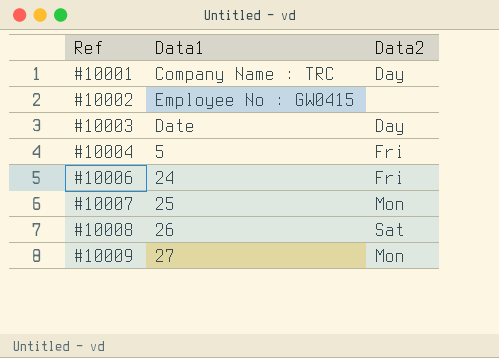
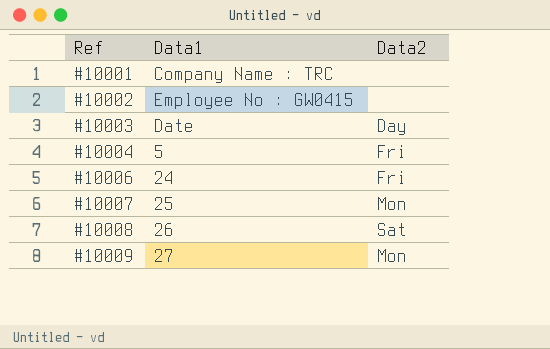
#10001 | Data2: Day -> none

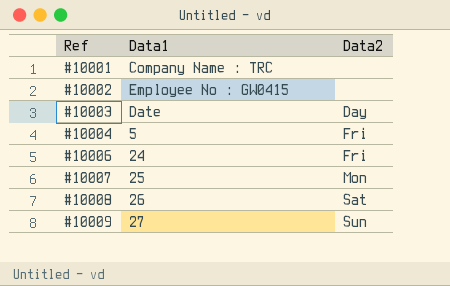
#10009 | Data2: Mon -> Sun

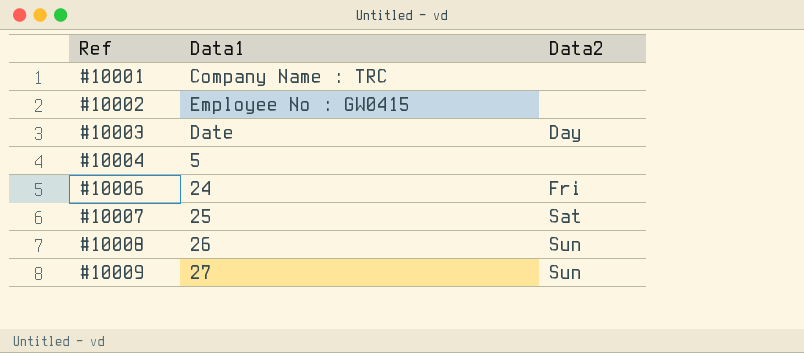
#10004 | Data2: Fri -> none
#10007 | Data2: Mon -> Sat
#10008 | Data2: Sat -> Sun

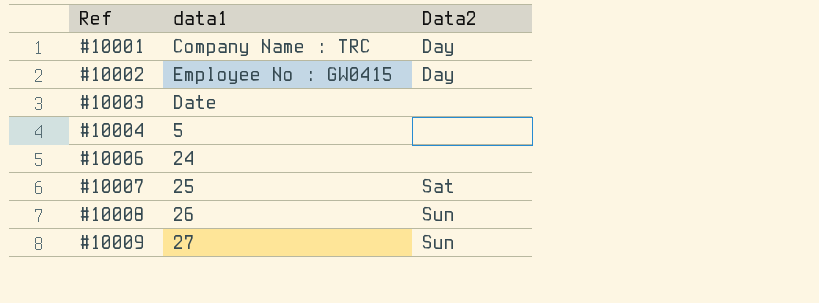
column name: Data1 -> data1
#10001 | Data2: none -> Day
#10002 | Data2: none -> Day
#10003 | Data2: Day -> none
#10006 | Data2: Fri -> none

